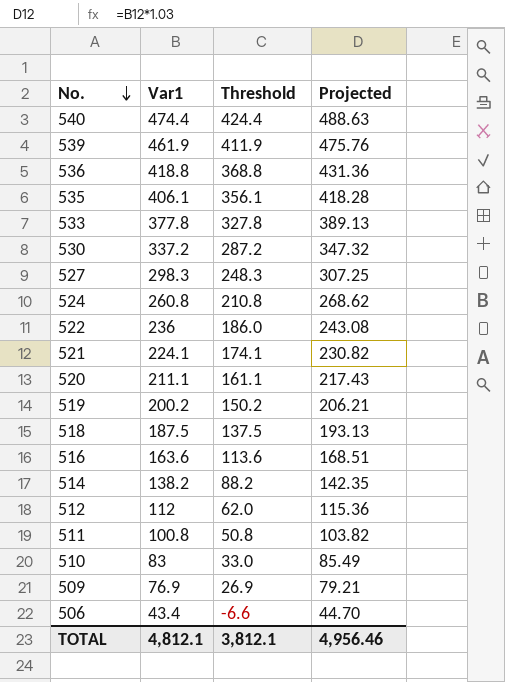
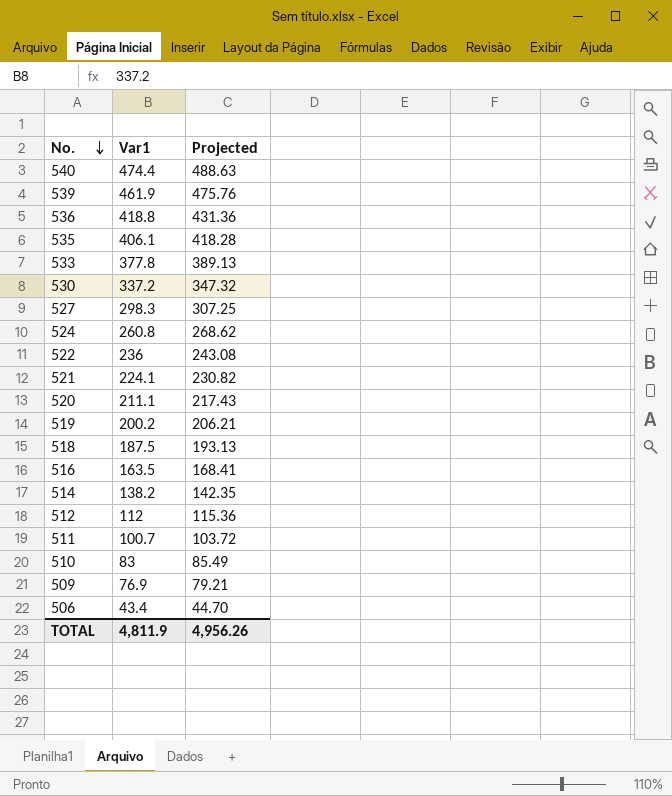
column Threshold | formula: [Var1] - 50 -> none
516 | Var1: 163.6 -> 163.5
516 | Projected: 168.51 -> 168.41
511 | Var1: 100.8 -> 100.7
511 | Projected: 103.82 -> 103.72
TOTAL | Var1: 4,812.1 -> 4,811.9
TOTAL | Projected: 4,956.46 -> 4,956.26

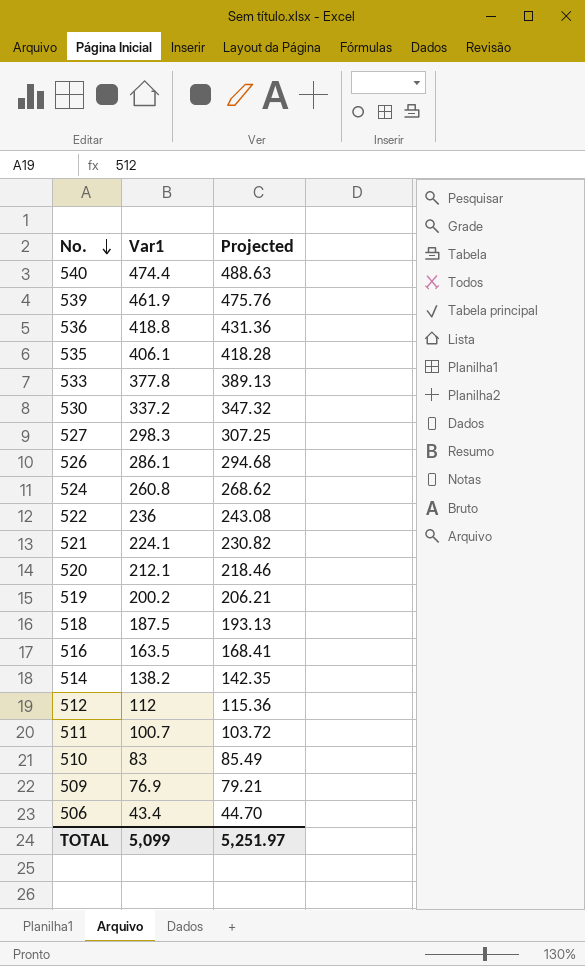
row 526: none -> 286.1 | 294.68
520 | Var1: 211.1 -> 212.1
520 | Projected: 217.43 -> 218.46
TOTAL | Var1: 4,811.9 -> 5,099
TOTAL | Projected: 4,956.26 -> 5,251.97

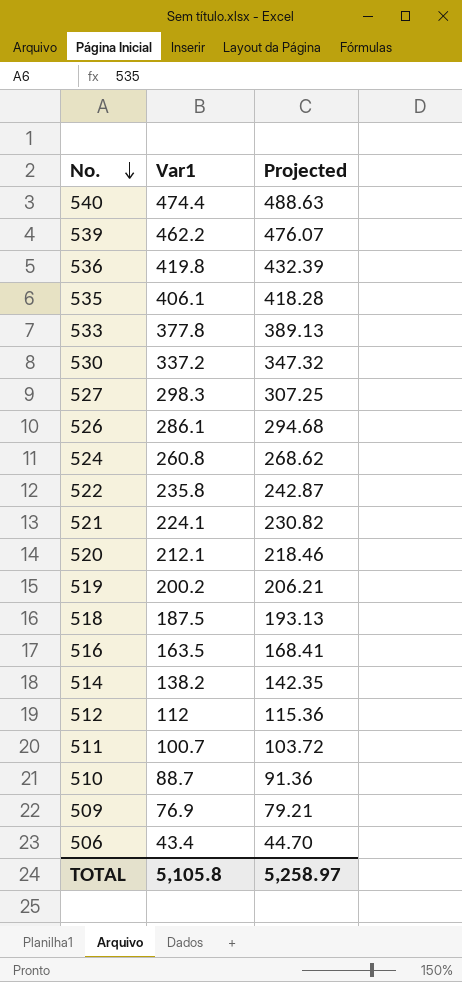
539 | Var1: 461.9 -> 462.2
539 | Projected: 475.76 -> 476.07
536 | Var1: 418.8 -> 419.8
536 | Projected: 431.36 -> 432.39
522 | Var1: 236 -> 235.8
522 | Projected: 243.08 -> 242.87
510 | Var1: 83 -> 88.7
510 | Projected: 85.49 -> 91.36
TOTAL | Var1: 5,099 -> 5,105.8
TOTAL | Projected: 5,251.97 -> 5,258.97

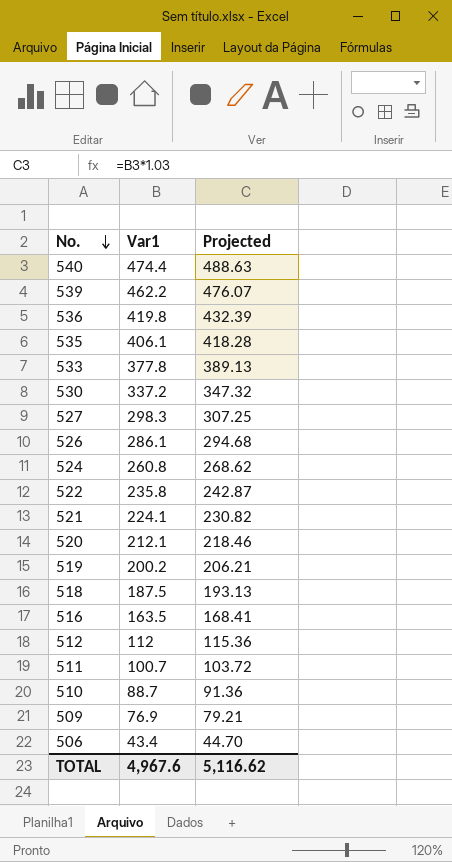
row 514: 138.2 | 142.35 -> none
TOTAL | Var1: 5,105.8 -> 4,967.6
TOTAL | Projected: 5,258.97 -> 5,116.62

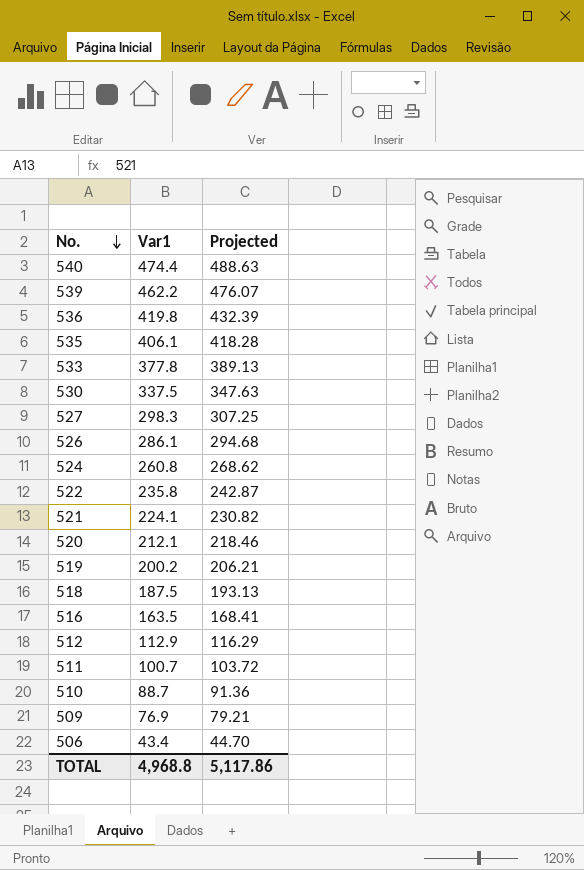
530 | Var1: 337.2 -> 337.5
530 | Projected: 347.32 -> 347.63
512 | Var1: 112 -> 112.9
512 | Projected: 115.36 -> 116.29
TOTAL | Var1: 4,967.6 -> 4,968.8
TOTAL | Projected: 5,116.62 -> 5,117.86

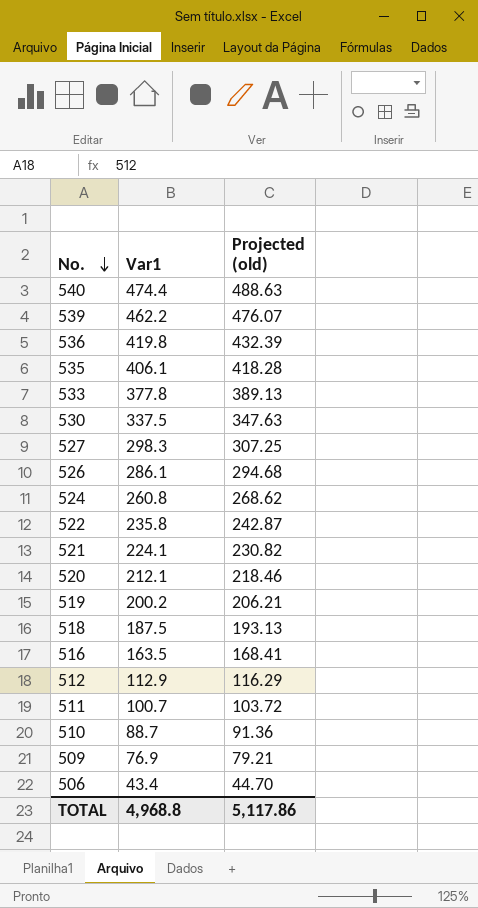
column name: Projected -> Projected (old)

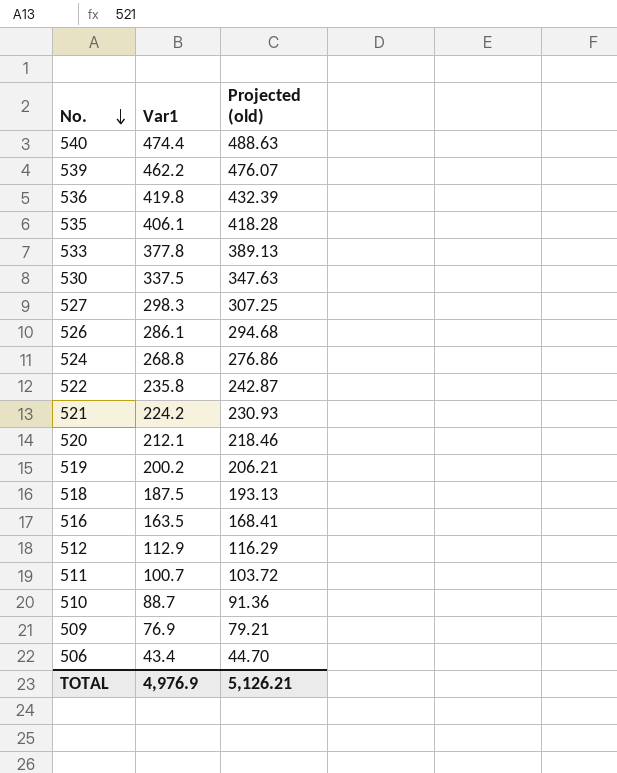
524 | Var1: 260.8 -> 268.8
524 | Projected (old): 268.62 -> 276.86
521 | Var1: 224.1 -> 224.2
521 | Projected (old): 230.82 -> 230.93
TOTAL | Var1: 4,968.8 -> 4,976.9
TOTAL | Projected (old): 5,117.86 -> 5,126.21

